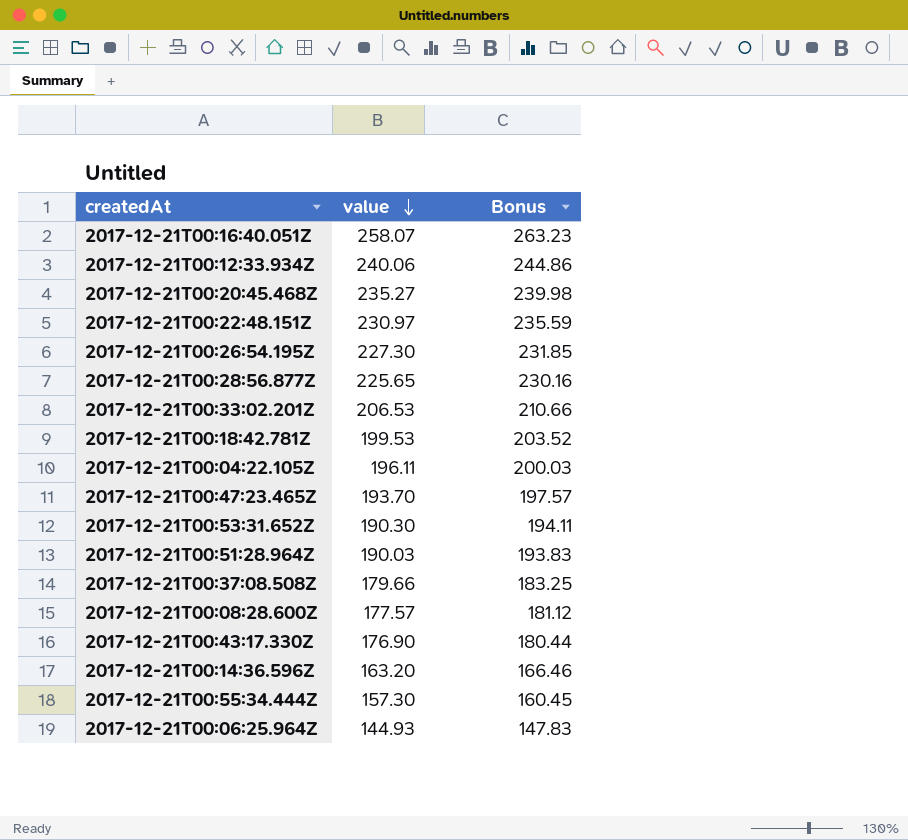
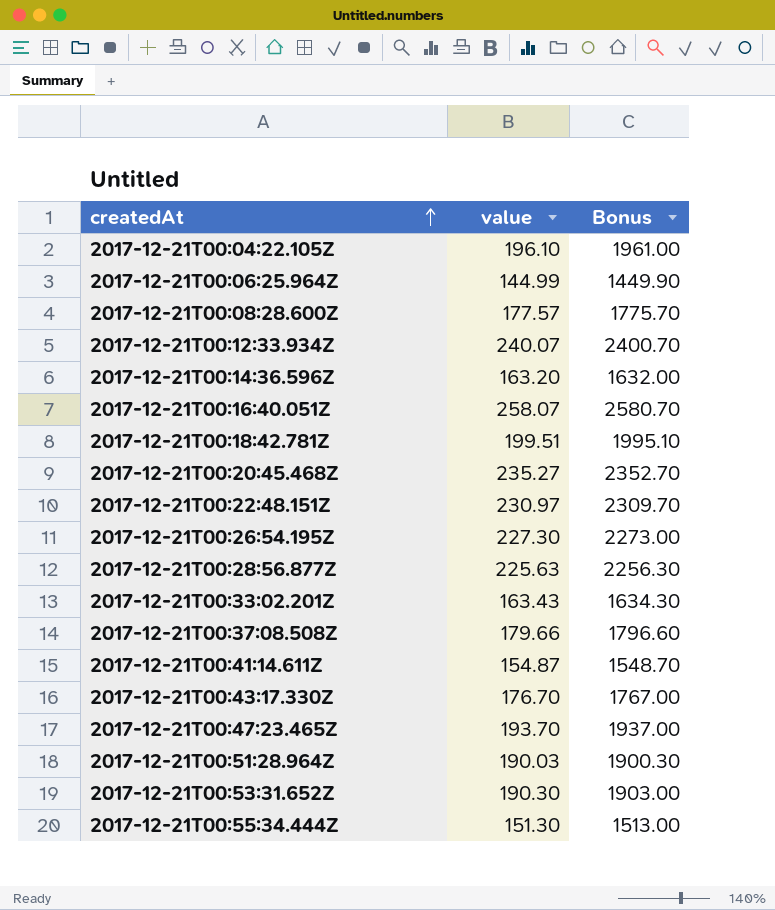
row order: value descending -> createdAt ascending
column Bonus | formula: [value] * 1.02 -> [value] * 10
2017-12-21T00:04:22.105Z | value: 196.11 -> 196.10
2017-12-21T00:06:25.964Z | value: 144.93 -> 144.99
2017-12-21T00:12:33.934Z | value: 240.06 -> 240.07
2017-12-21T00:18:42.781Z | value: 199.53 -> 199.51
2017-12-21T00:28:56.877Z | value: 225.65 -> 225.63
2017-12-21T00:33:02.201Z | value: 206.53 -> 163.43
row 2017-12-21T00:41:14.611Z: none -> 154.87 | 1548.70
2017-12-21T00:43:17.330Z | value: 176.90 -> 176.70
2017-12-21T00:55:34.444Z | value: 157.30 -> 151.30

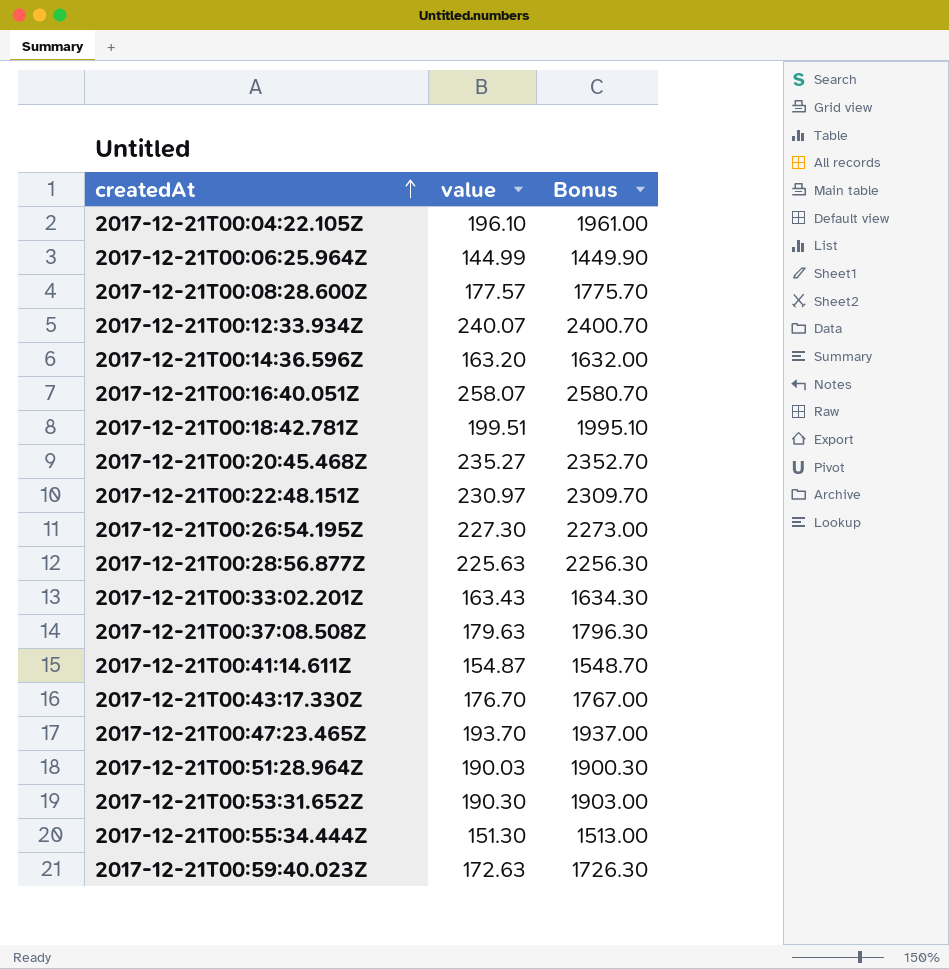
2017-12-21T00:37:08.508Z | value: 179.66 -> 179.63
2017-12-21T00:37:08.508Z | Bonus: 1796.60 -> 1796.30
row 2017-12-21T00:59:40.023Z: none -> 172.63 | 1726.30

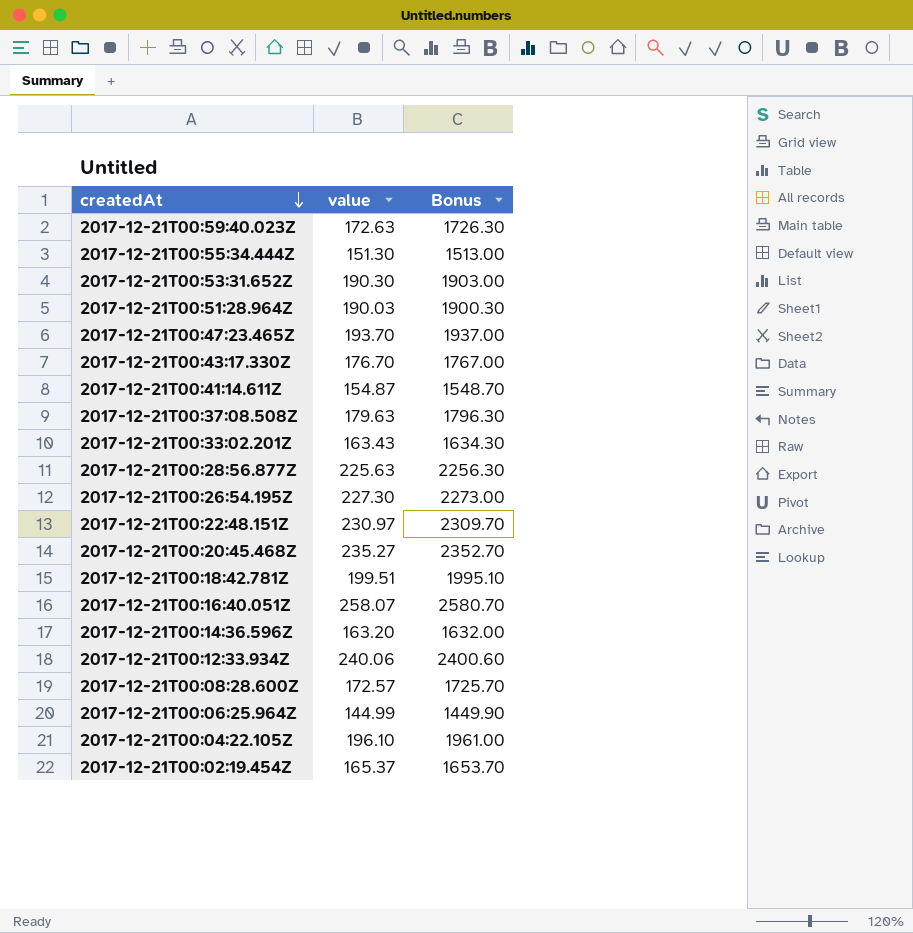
row order: createdAt ascending -> createdAt descending
2017-12-21T00:12:33.934Z | value: 240.07 -> 240.06
2017-12-21T00:12:33.934Z | Bonus: 2400.70 -> 2400.60
2017-12-21T00:08:28.600Z | value: 177.57 -> 172.57
2017-12-21T00:08:28.600Z | Bonus: 1775.70 -> 1725.70
row 2017-12-21T00:02:19.454Z: none -> 165.37 | 1653.70

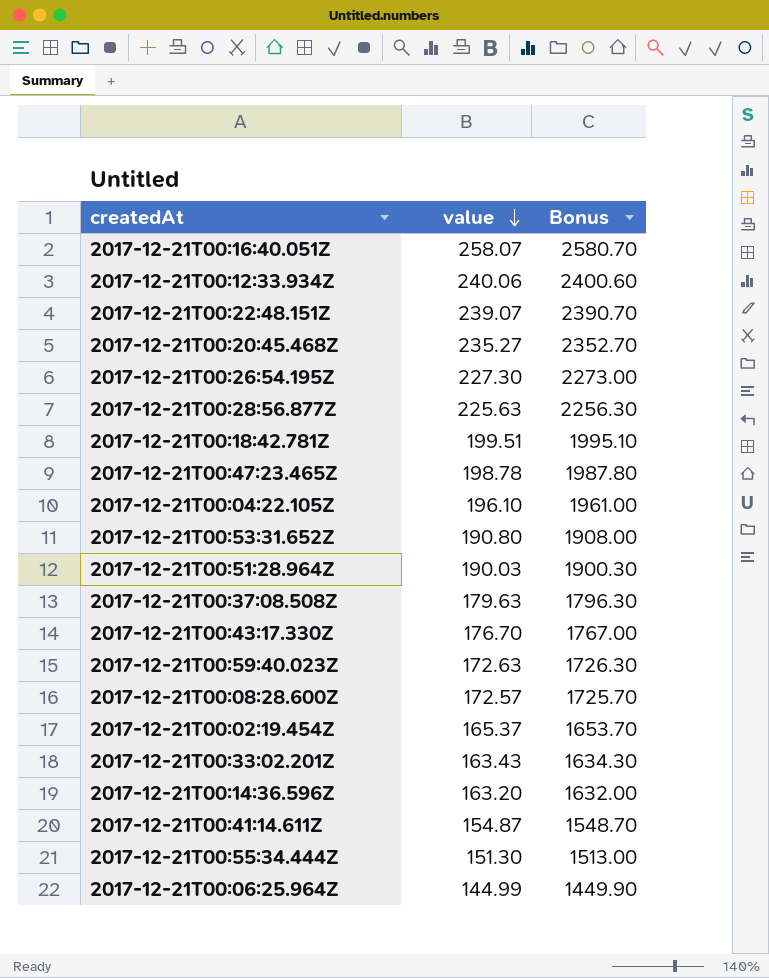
row order: createdAt descending -> value descending
2017-12-21T00:22:48.151Z | value: 230.97 -> 239.07
2017-12-21T00:22:48.151Z | Bonus: 2309.70 -> 2390.70
2017-12-21T00:47:23.465Z | value: 193.70 -> 198.78
2017-12-21T00:47:23.465Z | Bonus: 1937.00 -> 1987.80
2017-12-21T00:53:31.652Z | value: 190.30 -> 190.80
2017-12-21T00:53:31.652Z | Bonus: 1903.00 -> 1908.00

